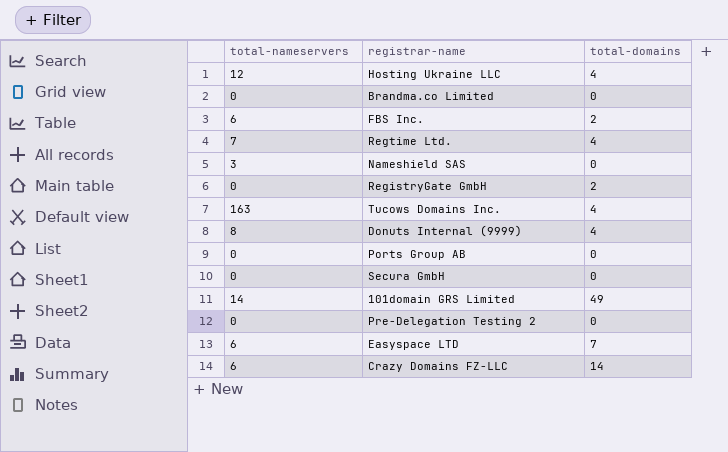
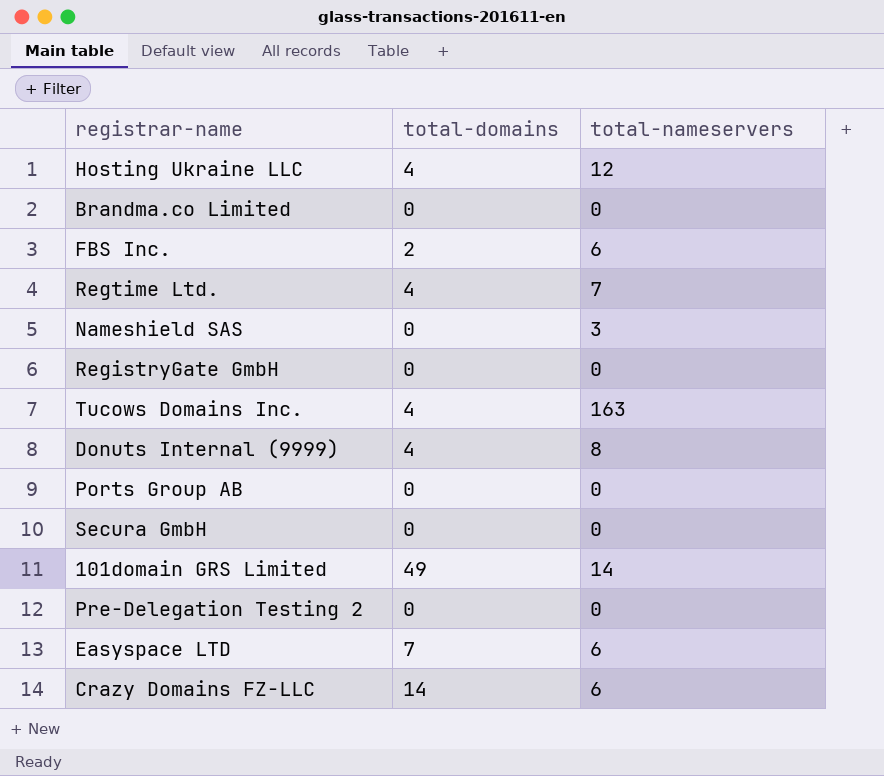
column total-nameservers | position: 1 -> 3
RegistryGate GmbH | total-domains: 2 -> 0

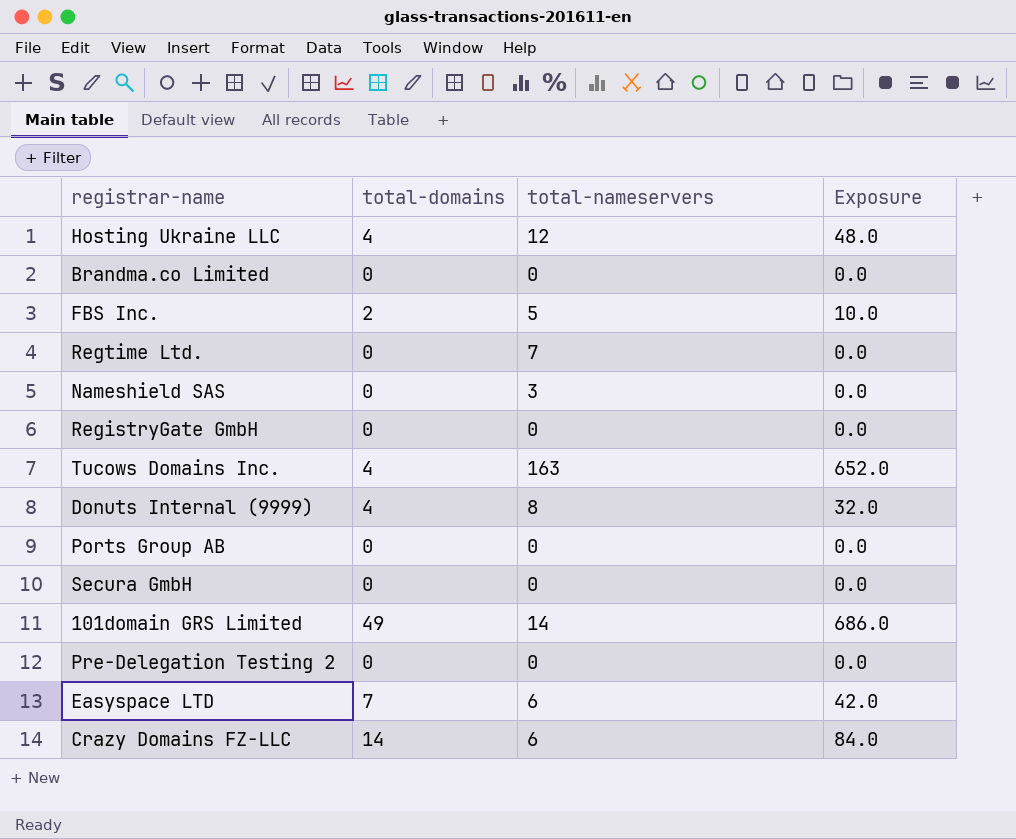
column Exposure | formula: none -> [total-domains] * [total-nameservers]
FBS Inc. | total-nameservers: 6 -> 5
Regtime Ltd. | total-domains: 4 -> 0

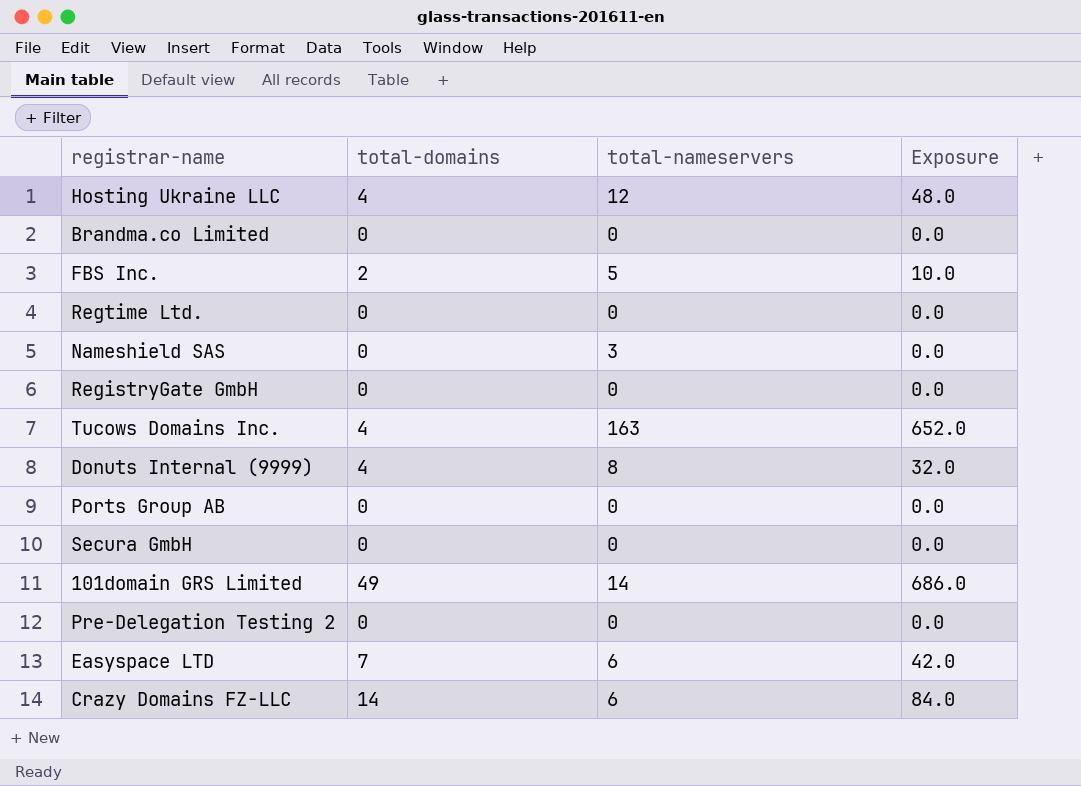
Regtime Ltd. | total-nameservers: 7 -> 0

